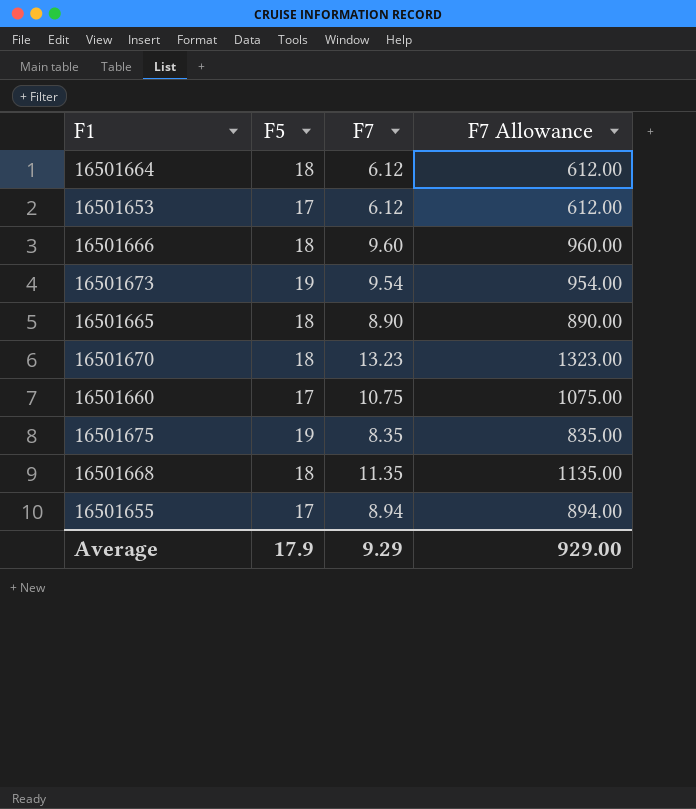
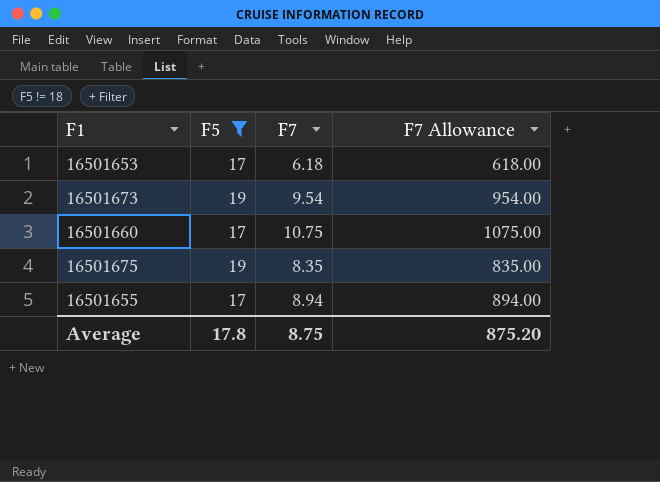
filter: none -> F5 != 18
16501653 | F7: 6.12 -> 6.18
16501653 | F7 Allowance: 612.00 -> 618.00
Average | F5: 17.9 -> 17.8
Average | F7: 9.29 -> 8.75
Average | F7 Allowance: 929.00 -> 875.20

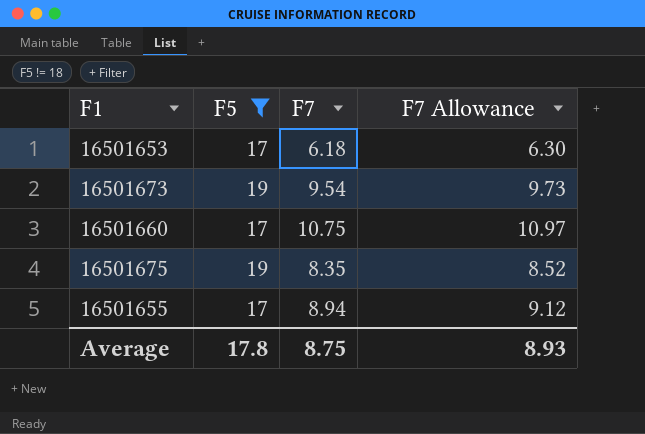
column F7 Allowance | formula: [F7] * 100 -> [F7] * 1.02
Average | F7 Allowance: 875.20 -> 8.93

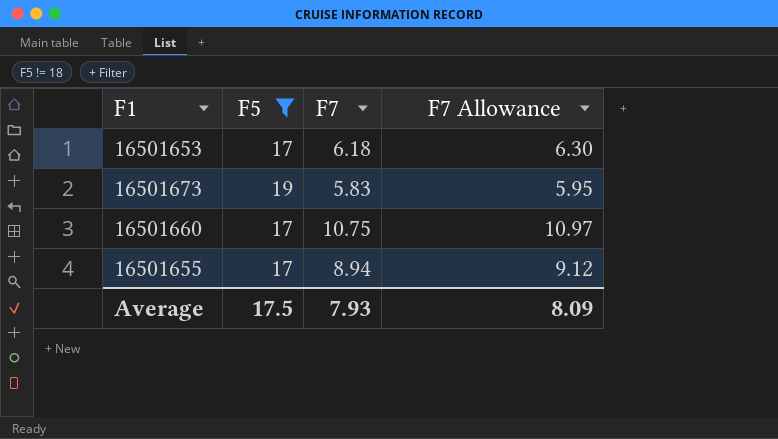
row 16501675: 19 | 8.35 | 8.52 -> none
16501673 | F7: 9.54 -> 5.83
16501673 | F7 Allowance: 9.73 -> 5.95
Average | F5: 17.8 -> 17.5
Average | F7: 8.75 -> 7.93
Average | F7 Allowance: 8.93 -> 8.09

